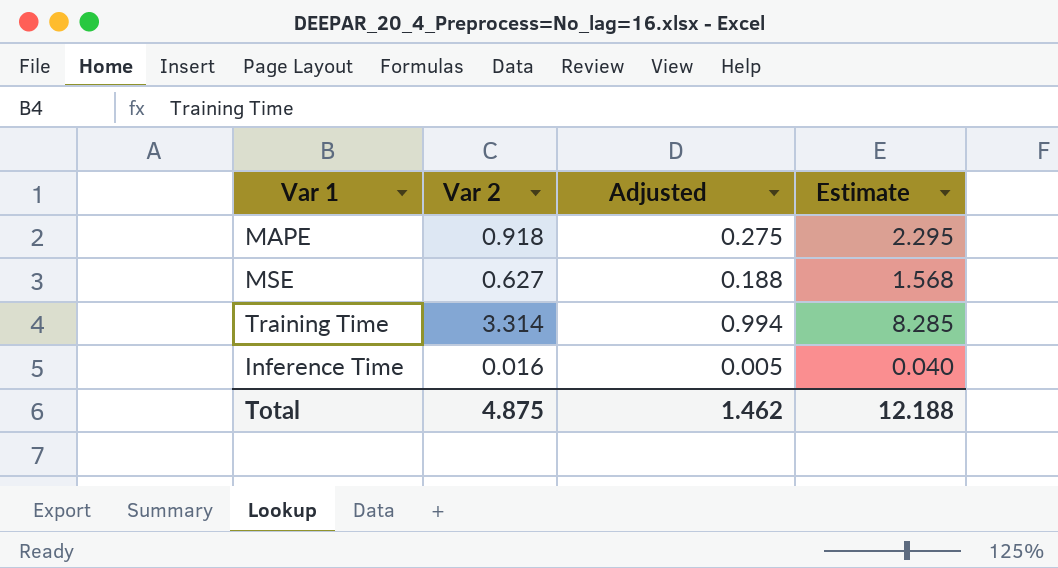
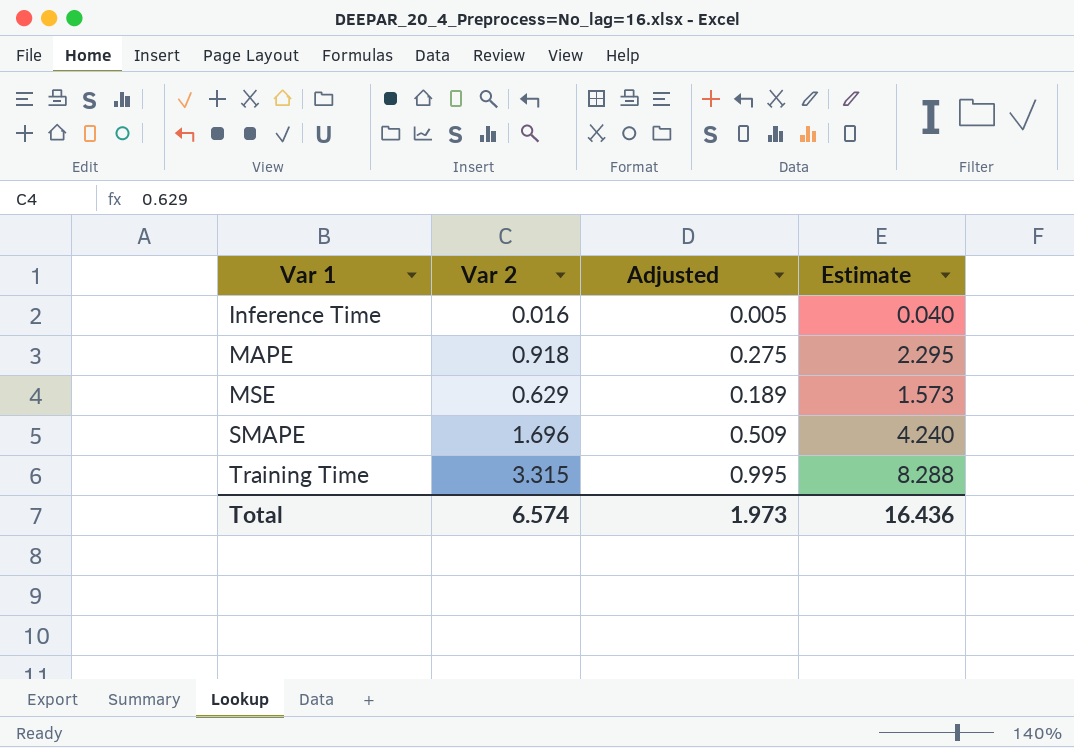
row order: none -> Var 1 ascending
MSE | Var 2: 0.627 -> 0.629
MSE | Adjusted: 0.188 -> 0.189
MSE | Estimate: 1.568 -> 1.573
row SMAPE: none -> 1.696 | 0.509 | 4.240
Training Time | Var 2: 3.314 -> 3.315
Training Time | Adjusted: 0.994 -> 0.995
Training Time | Estimate: 8.285 -> 8.288
Total | Var 2: 4.875 -> 6.574
Total | Adjusted: 1.462 -> 1.973
Total | Estimate: 12.188 -> 16.436

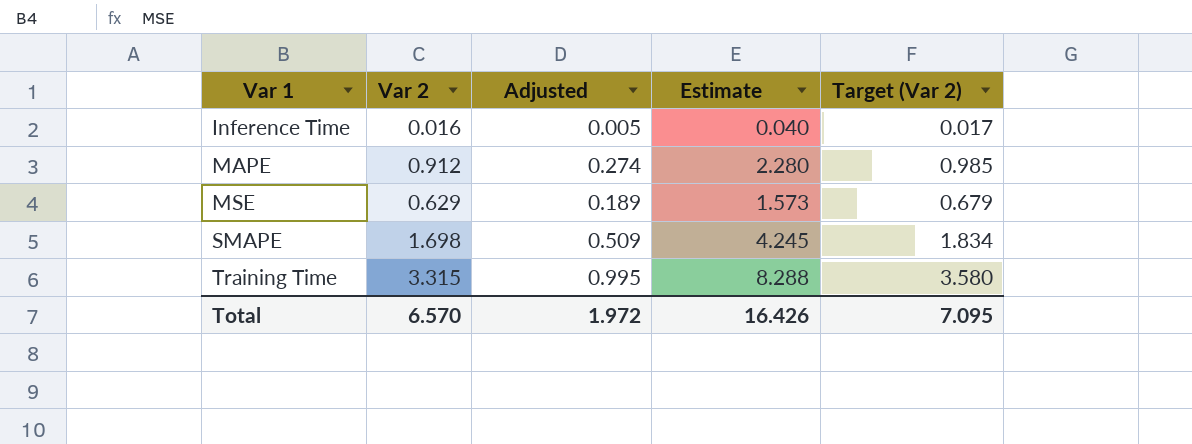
column Target (Var 2) | formula: none -> [Var 2] * 1.08
MAPE | Var 2: 0.918 -> 0.912
MAPE | Adjusted: 0.275 -> 0.274
MAPE | Estimate: 2.295 -> 2.280
SMAPE | Var 2: 1.696 -> 1.698
SMAPE | Estimate: 4.240 -> 4.245
Total | Var 2: 6.574 -> 6.570
Total | Adjusted: 1.973 -> 1.972
Total | Estimate: 16.436 -> 16.426

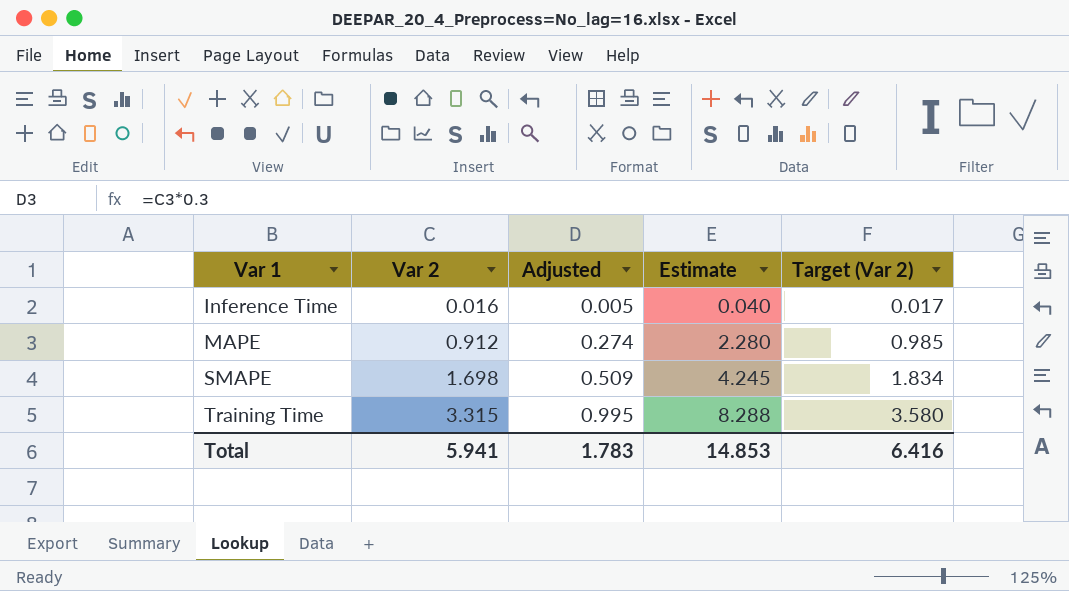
row MSE: 0.629 | 0.189 | 1.573 | 0.679 -> none
Total | Var 2: 6.570 -> 5.941
Total | Adjusted: 1.972 -> 1.783
Total | Estimate: 16.426 -> 14.853
Total | Target (Var 2): 7.095 -> 6.416

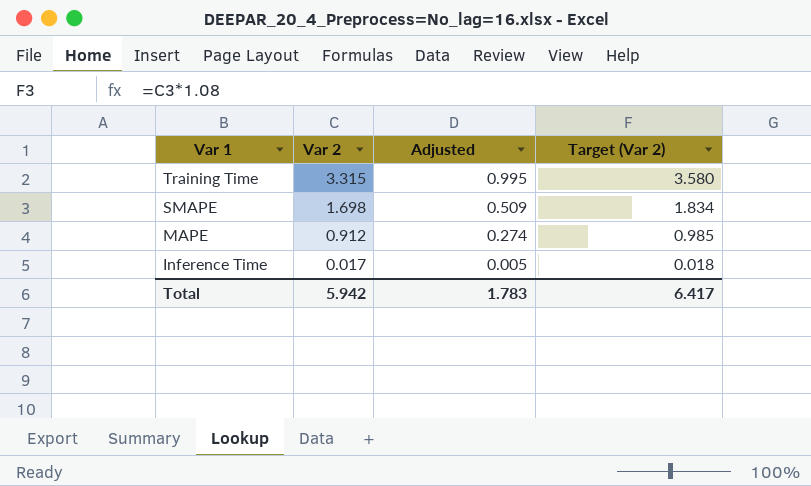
row order: Var 1 ascending -> Var 1 descending
column Estimate | formula: [Var 2] * 2.5 -> none
Inference Time | Var 2: 0.016 -> 0.017
Inference Time | Target (Var 2): 0.017 -> 0.018
Total | Var 2: 5.941 -> 5.942
Total | Target (Var 2): 6.416 -> 6.417

